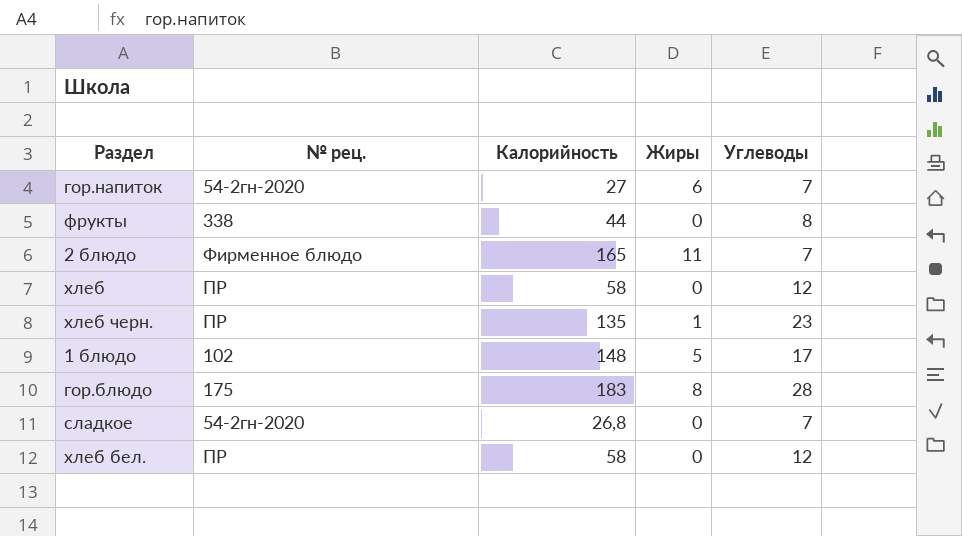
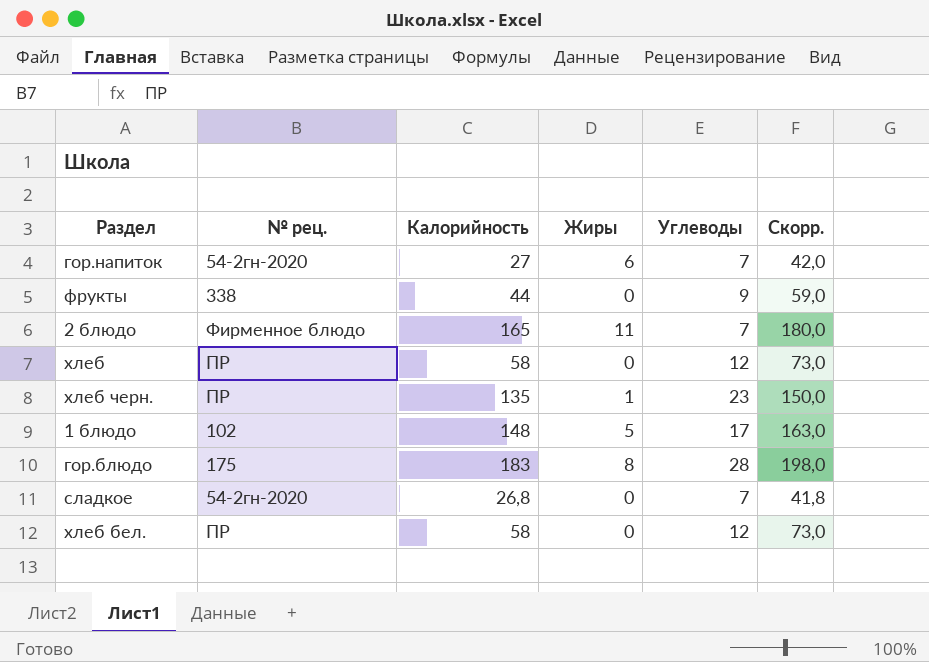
column Скорр. | formula: none -> [Калорийность] + 15
фрукты | Углеводы: 8 -> 9

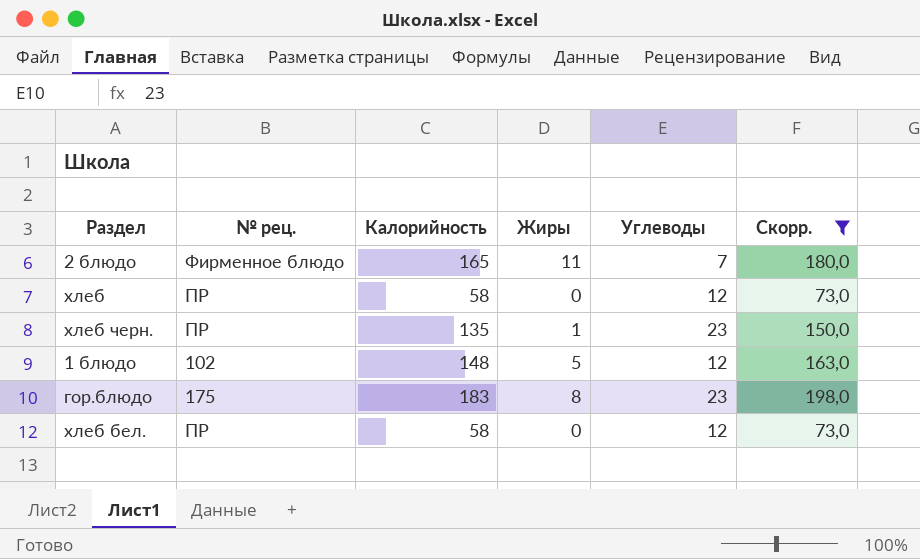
filter: none -> Скорр. >= 73,0
1 блюдо | Углеводы: 17 -> 12
гор.блюдо | Углеводы: 28 -> 23

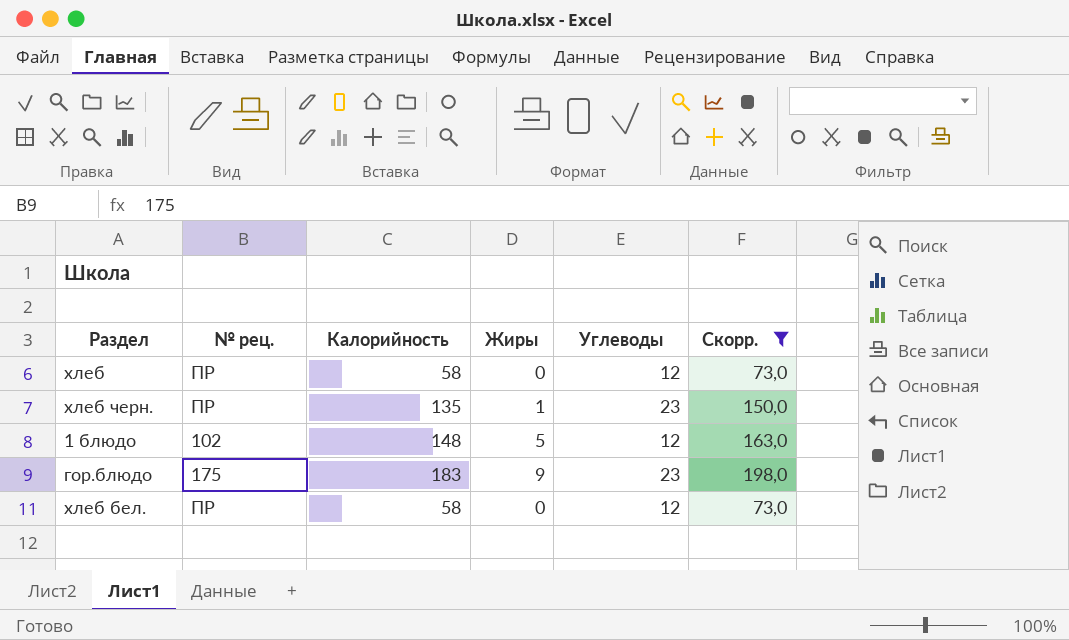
row 2 блюдо: Фирменное блюдо | 165 | 11 | 7 | 180,0 -> none
гор.блюдо | Жиры: 8 -> 9

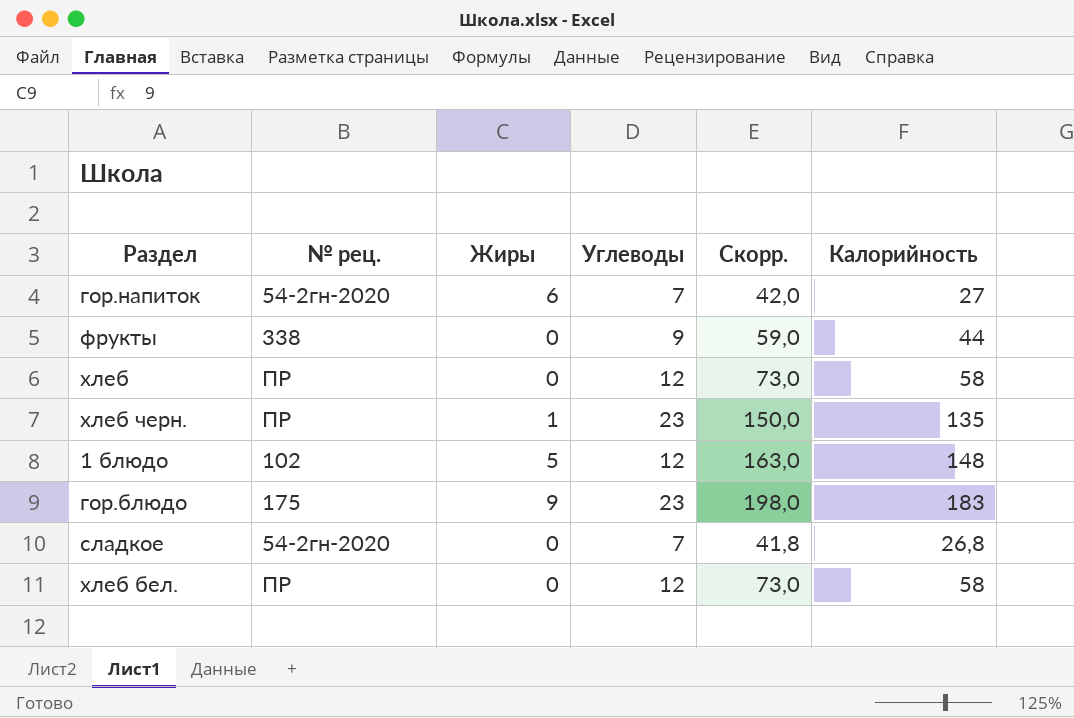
filter: Скорр. >= 73,0 -> none
column Калорийность | position: 3 -> 6

